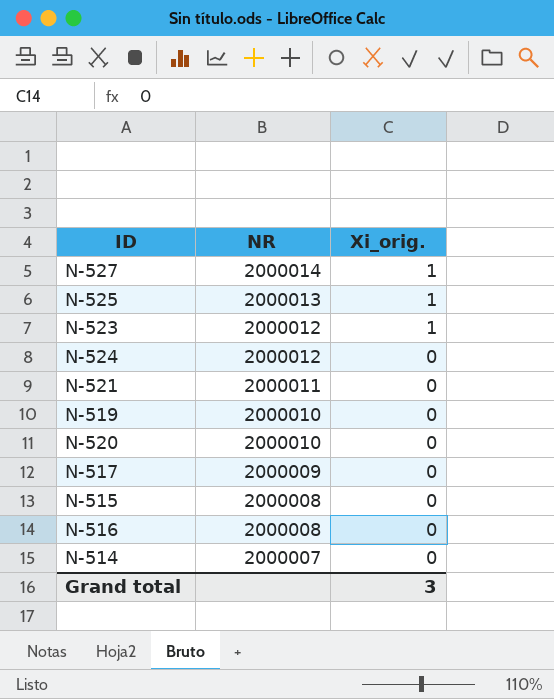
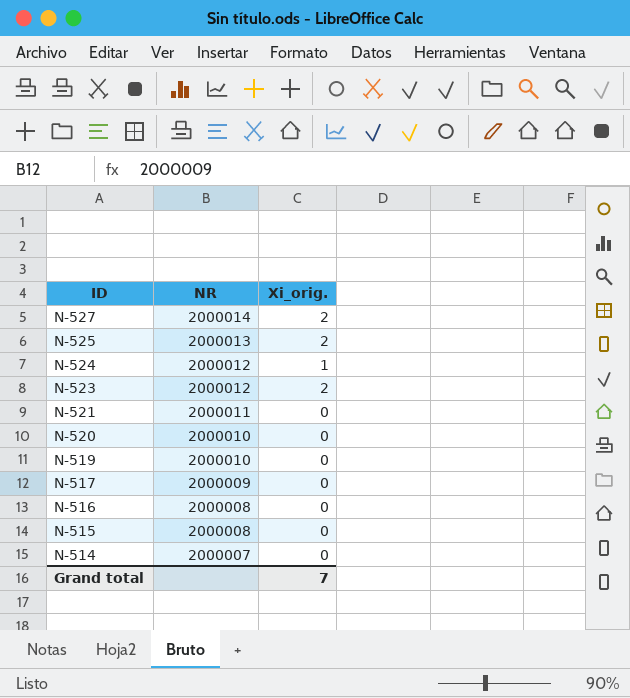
row order: NR descending -> ID descending
N-527 | Xi_orig.: 1 -> 2
N-525 | Xi_orig.: 1 -> 2
N-524 | Xi_orig.: 0 -> 1
N-523 | Xi_orig.: 1 -> 2
Grand total | Xi_orig.: 3 -> 7

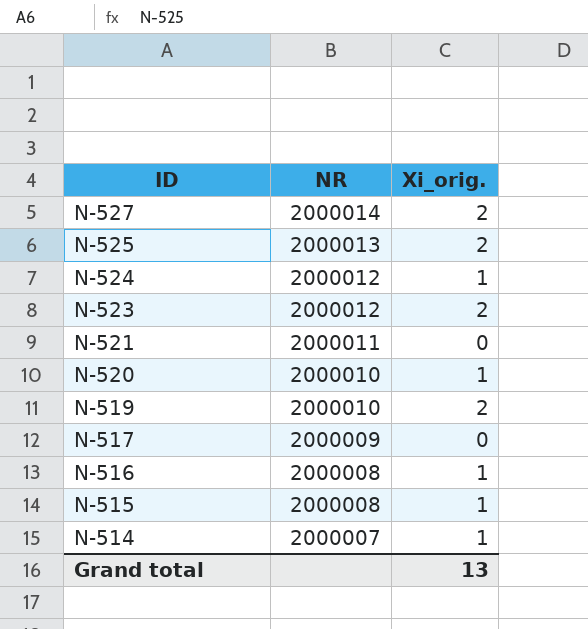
N-520 | Xi_orig.: 0 -> 1
N-519 | Xi_orig.: 0 -> 2
N-516 | Xi_orig.: 0 -> 1
N-515 | Xi_orig.: 0 -> 1
N-514 | Xi_orig.: 0 -> 1
Grand total | Xi_orig.: 7 -> 13

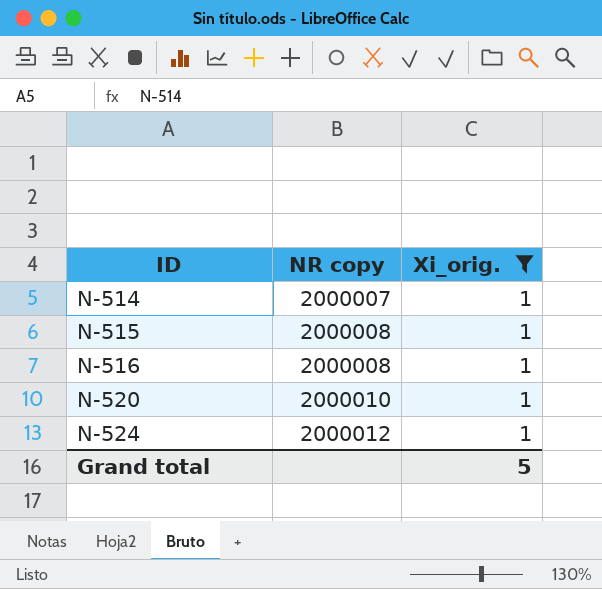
filter: none -> Xi_orig. = 1
row order: ID descending -> ID ascending
column name: NR -> NR copy
Grand total | Xi_orig.: 13 -> 5

